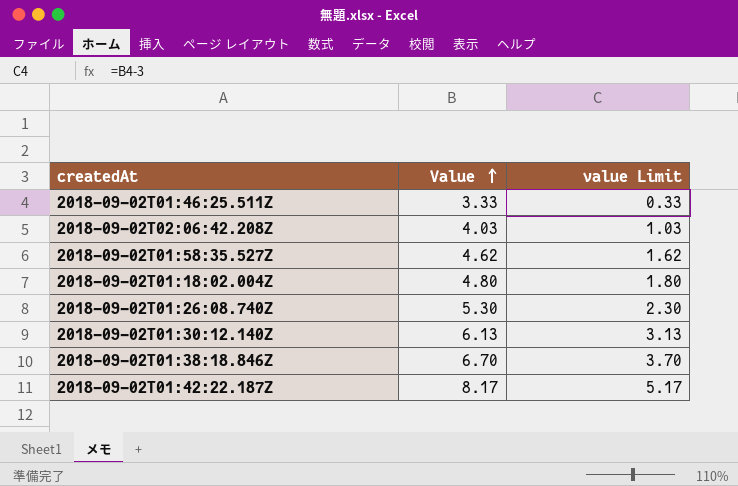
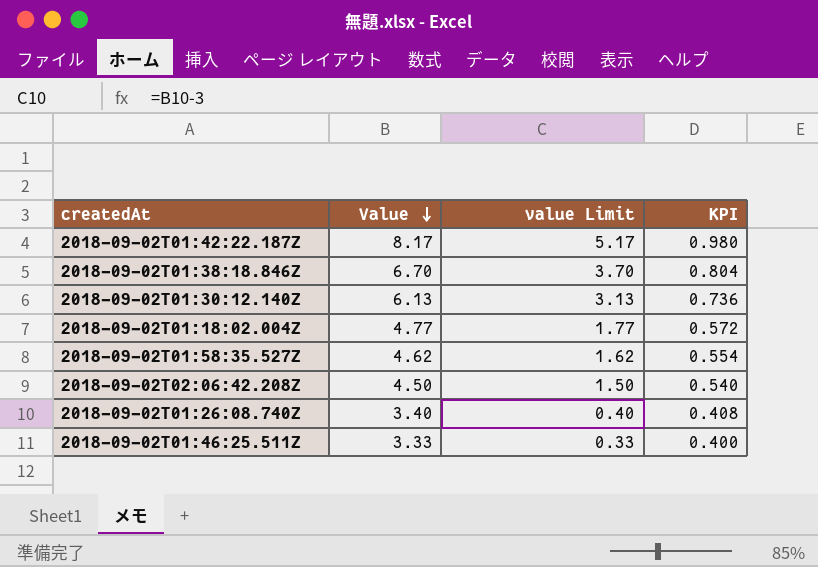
row order: Value ascending -> Value descending
column KPI | formula: none -> [Value] * 0.12
2018-09-02T01:18:02.004Z | Value: 4.80 -> 4.77
2018-09-02T01:18:02.004Z | value Limit: 1.80 -> 1.77
2018-09-02T02:06:42.208Z | Value: 4.03 -> 4.50
2018-09-02T02:06:42.208Z | value Limit: 1.03 -> 1.50
2018-09-02T01:26:08.740Z | Value: 5.30 -> 3.40
2018-09-02T01:26:08.740Z | value Limit: 2.30 -> 0.40

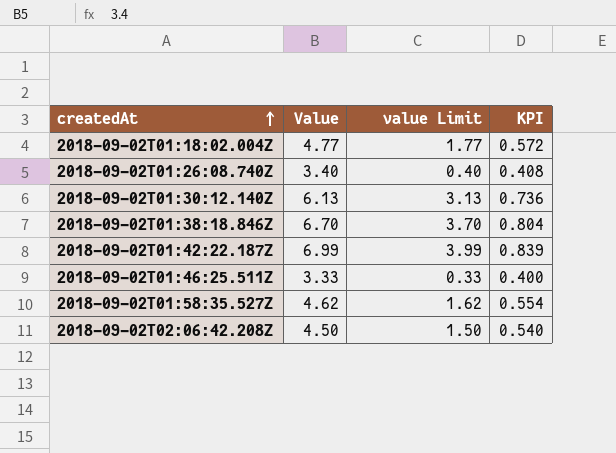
row order: Value descending -> createdAt ascending
2018-09-02T01:42:22.187Z | Value: 8.17 -> 6.99
2018-09-02T01:42:22.187Z | value Limit: 5.17 -> 3.99
2018-09-02T01:42:22.187Z | KPI: 0.980 -> 0.839

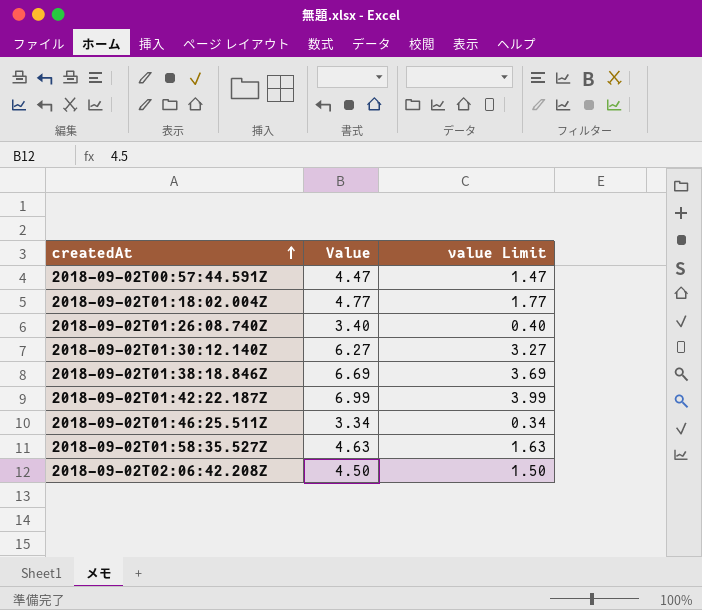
column KPI | formula: [Value] * 0.12 -> none
row 2018-09-02T00:57:44.591Z: none -> 4.47 | 1.47
2018-09-02T01:30:12.140Z | Value: 6.13 -> 6.27
2018-09-02T01:30:12.140Z | value Limit: 3.13 -> 3.27
2018-09-02T01:38:18.846Z | Value: 6.70 -> 6.69
2018-09-02T01:38:18.846Z | value Limit: 3.70 -> 3.69
2018-09-02T01:46:25.511Z | Value: 3.33 -> 3.34
2018-09-02T01:46:25.511Z | value Limit: 0.33 -> 0.34
2018-09-02T01:58:35.527Z | Value: 4.62 -> 4.63
2018-09-02T01:58:35.527Z | value Limit: 1.62 -> 1.63

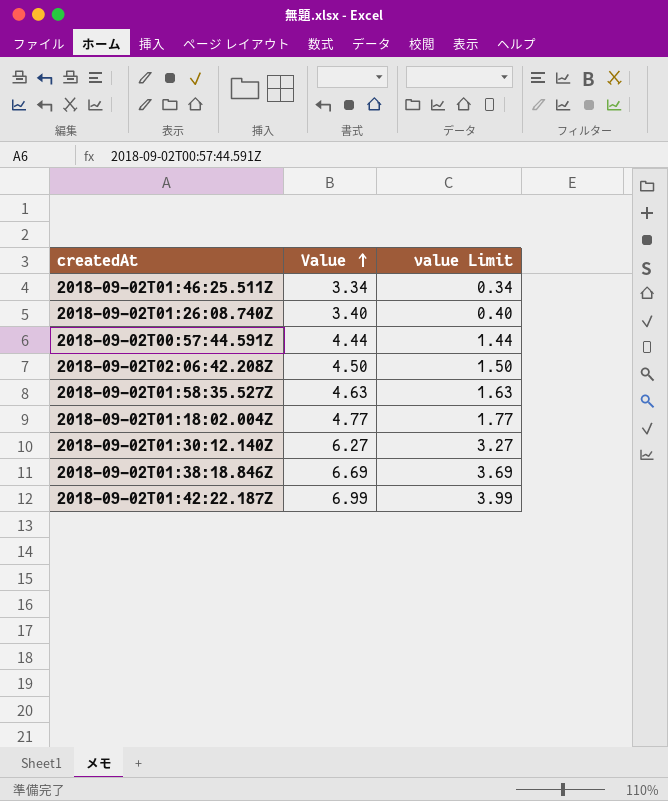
row order: createdAt ascending -> Value ascending
2018-09-02T00:57:44.591Z | Value: 4.47 -> 4.44
2018-09-02T00:57:44.591Z | value Limit: 1.47 -> 1.44

